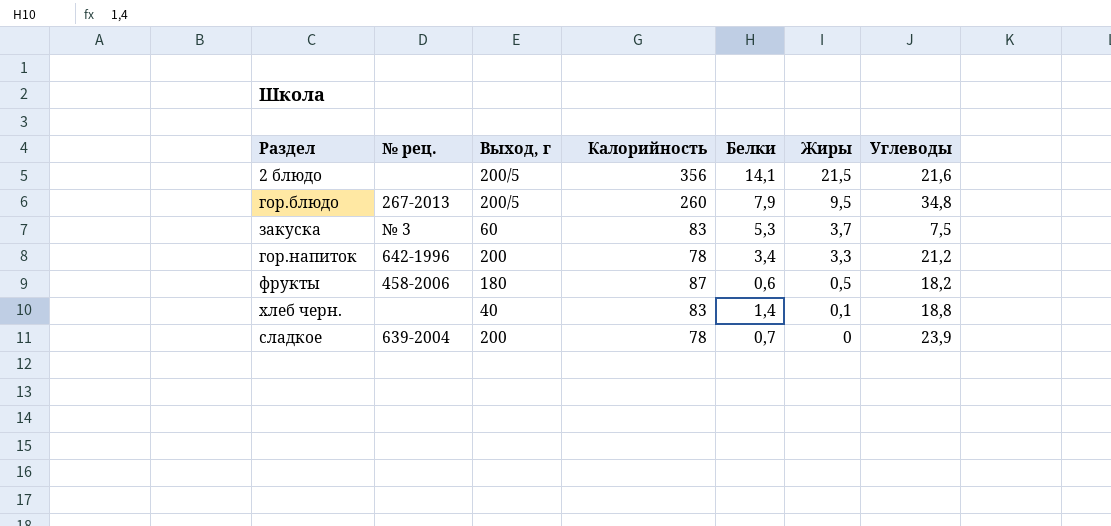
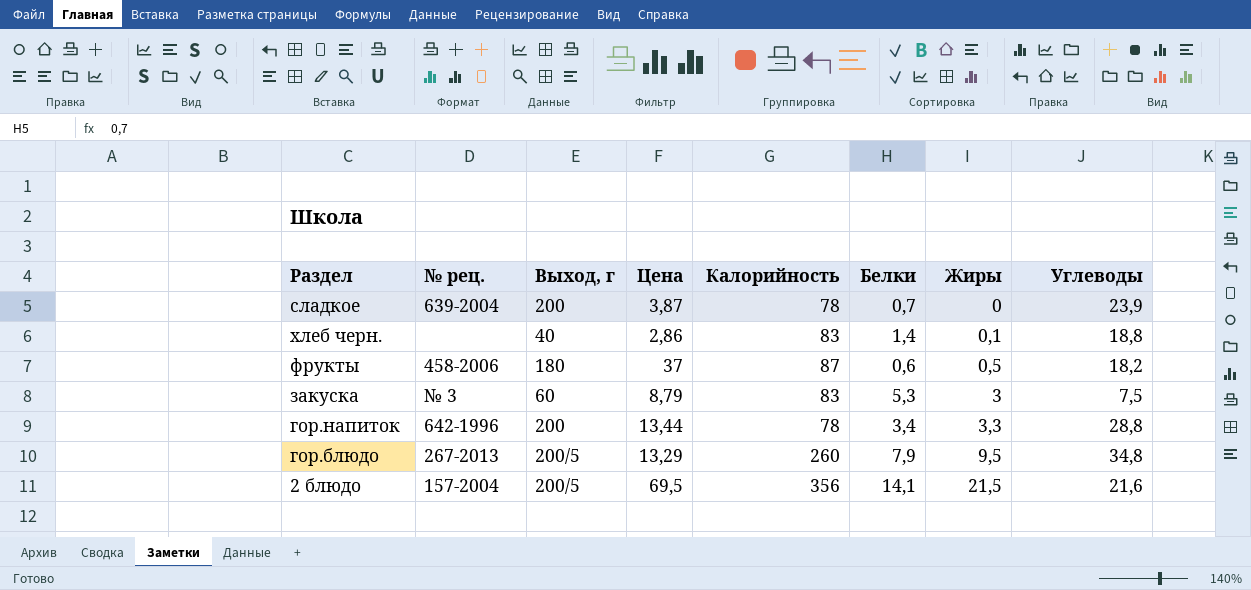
row order: Жиры descending -> Жиры ascending
column Цена | position: none -> 4
закуска | Жиры: 3,7 -> 3
гор.напиток | Углеводы: 21,2 -> 28,8
2 блюдо | № рец.: none -> 157-2004

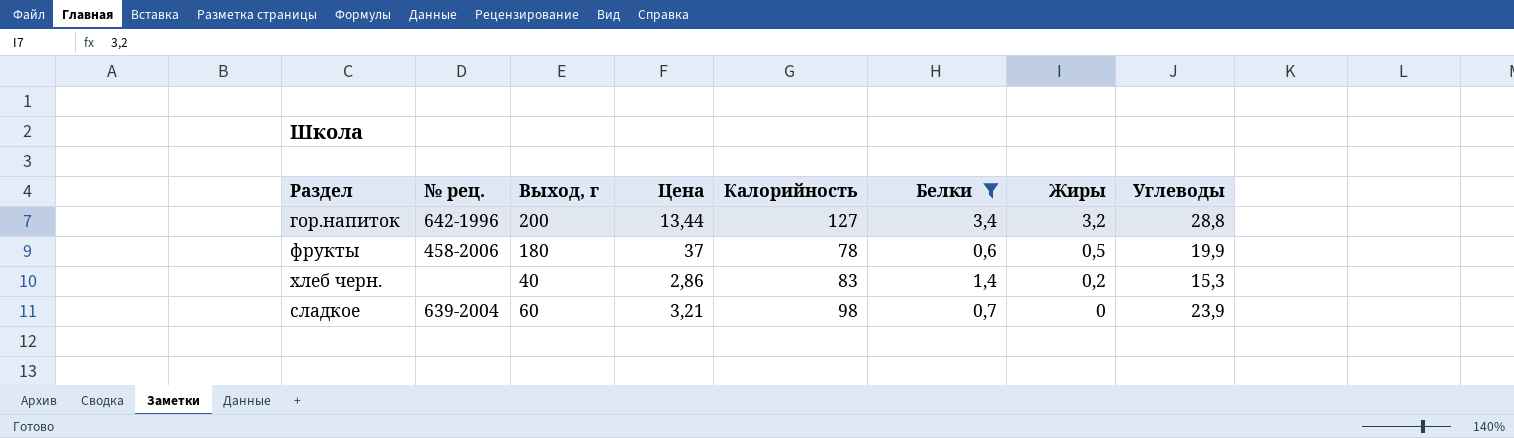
filter: none -> Белки <= 3,4
row order: Жиры ascending -> Жиры descending
гор.напиток | Калорийность: 78 -> 127
гор.напиток | Жиры: 3,3 -> 3,2
фрукты | Калорийность: 87 -> 78
фрукты | Углеводы: 18,2 -> 19,9
хлеб черн. | Жиры: 0,1 -> 0,2
хлеб черн. | Углеводы: 18,8 -> 15,3
сладкое | Выход, г: 200 -> 60
сладкое | Цена: 3,87 -> 3,21
сладкое | Калорийность: 78 -> 98

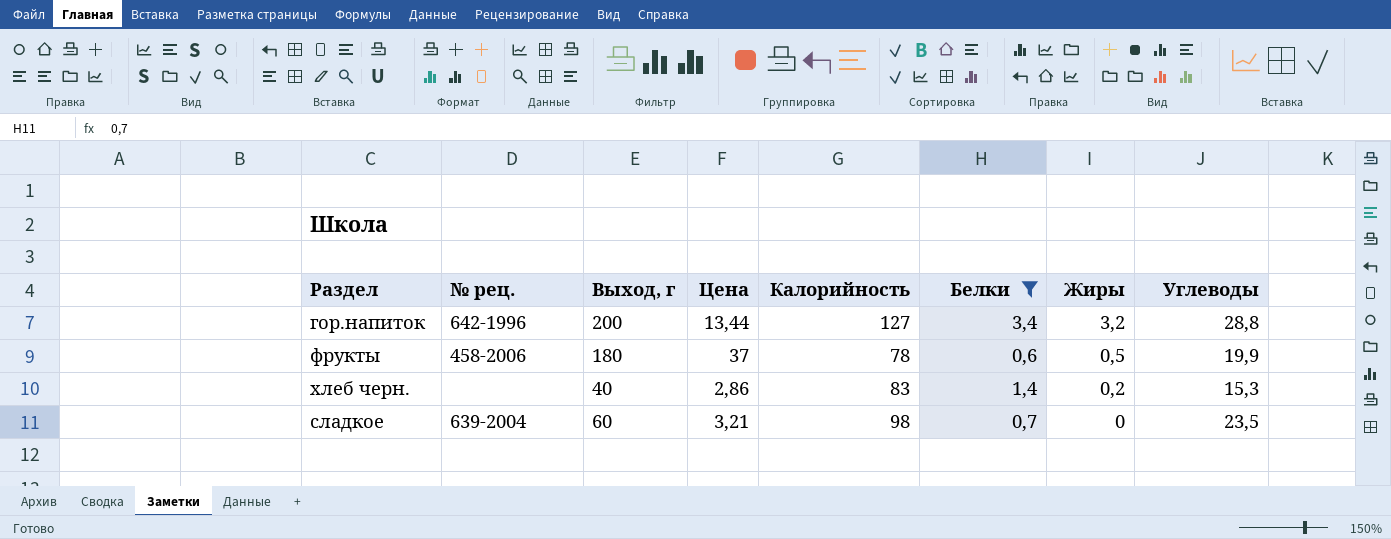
сладкое | Углеводы: 23,9 -> 23,5

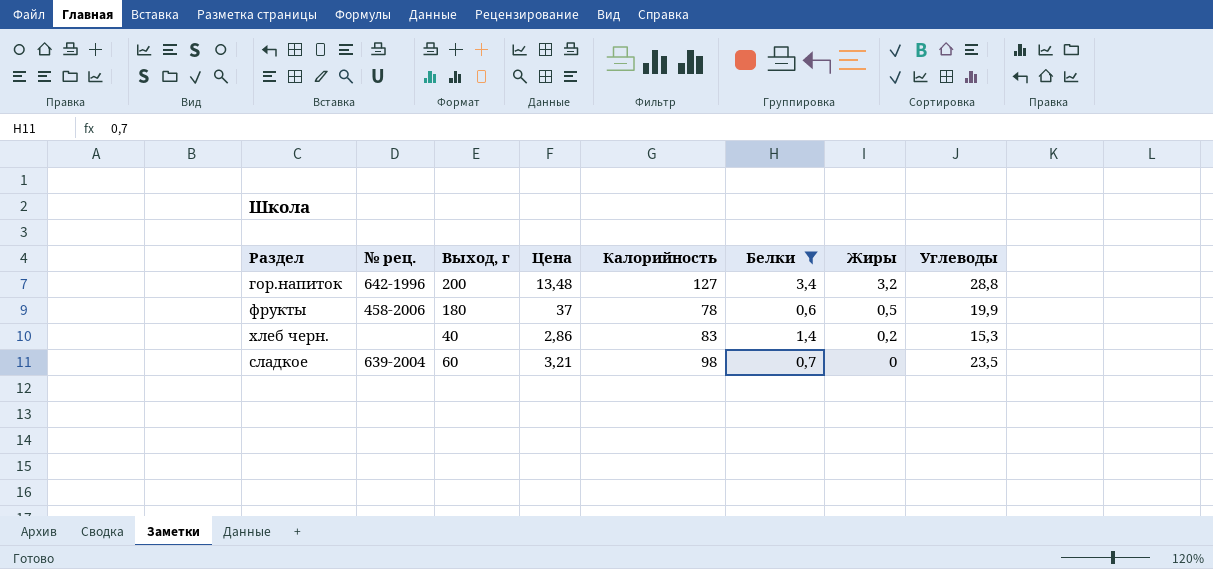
гор.напиток | Цена: 13,44 -> 13,48

